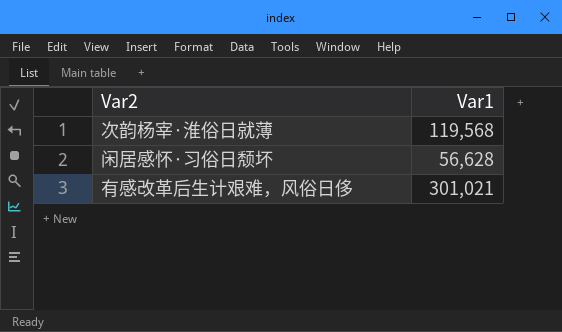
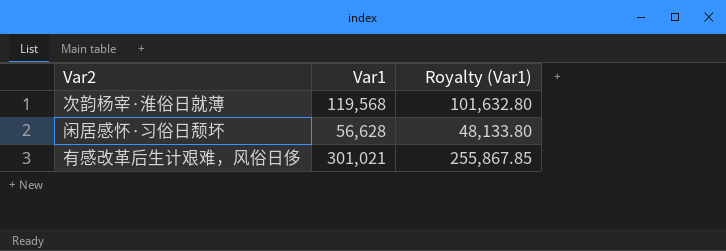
column Royalty (Var1) | formula: none -> [Var1] * 0.85

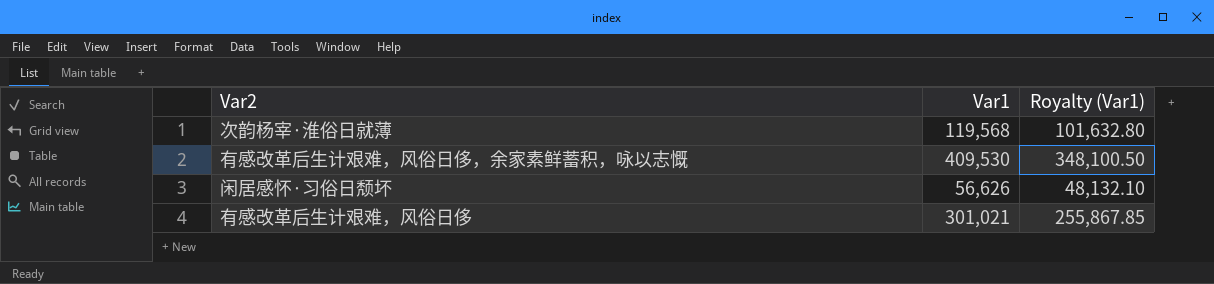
row 有感改革后生计艰难，风俗日侈，余家素鲜蓄积，咏以志慨: none -> 409,530 | 348,100.50
闲居感怀·习俗日颓坏 | Var1: 56,628 -> 56,626
闲居感怀·习俗日颓坏 | Royalty (Var1): 48,133.80 -> 48,132.10

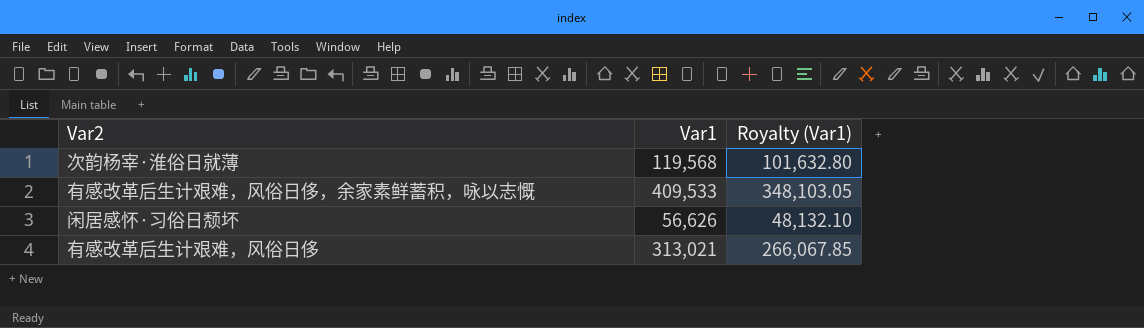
有感改革后生计艰难，风俗日侈，余家素鲜蓄积，咏以志慨 | Var1: 409,530 -> 409,533
有感改革后生计艰难，风俗日侈，余家素鲜蓄积，咏以志慨 | Royalty (Var1): 348,100.50 -> 348,103.05
有感改革后生计艰难，风俗日侈 | Var1: 301,021 -> 313,021
有感改革后生计艰难，风俗日侈 | Royalty (Var1): 255,867.85 -> 266,067.85

